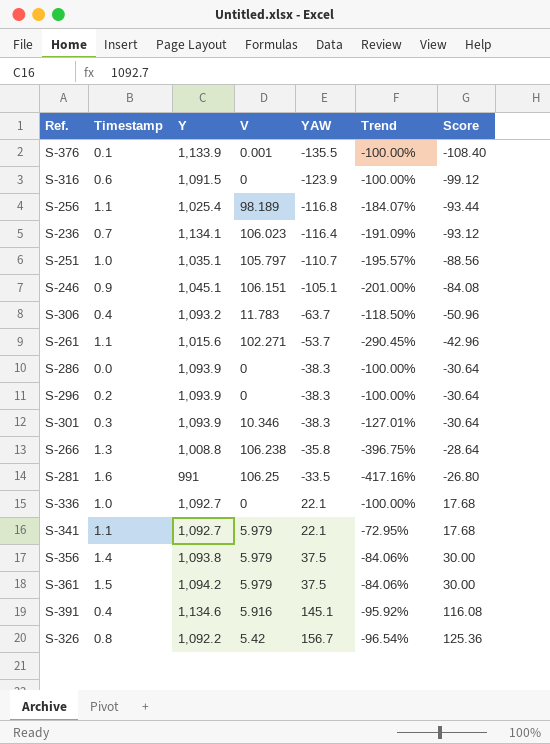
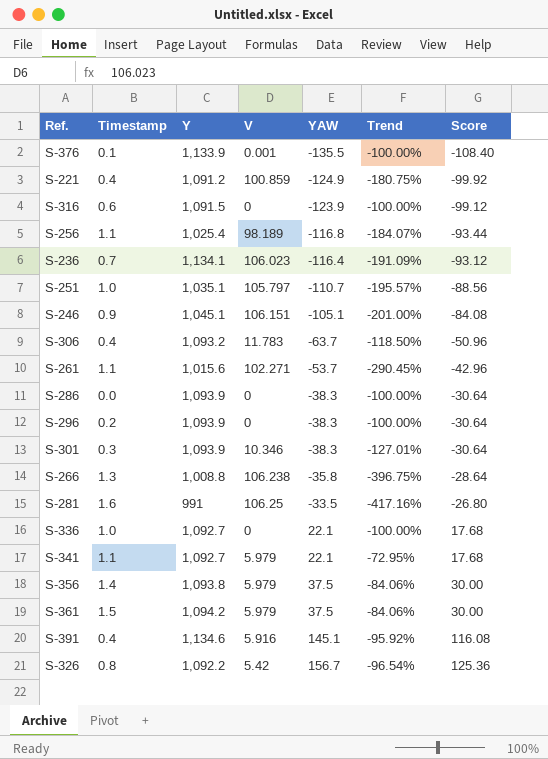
row S-221: none -> 0.4 | 1,091.2 | 100.859 | -124.9 | -180.75% | -99.92

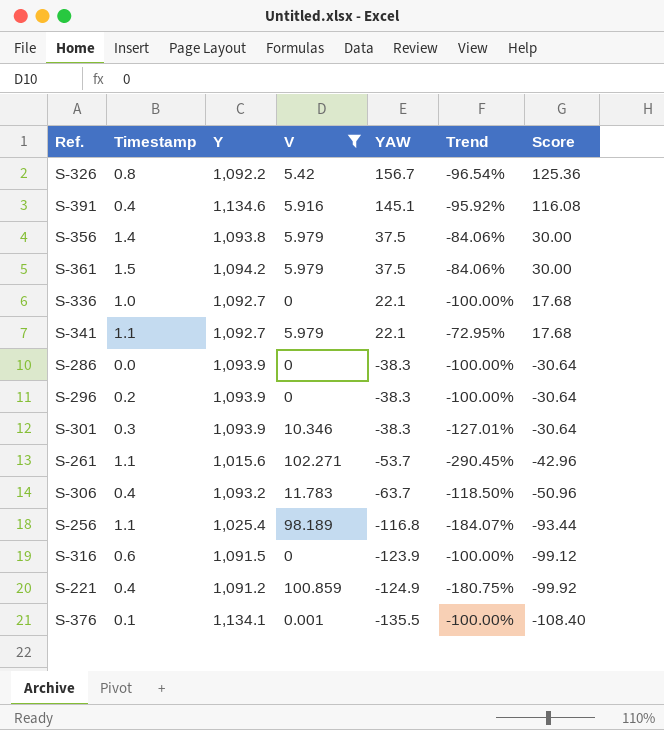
filter: none -> V <= 102.271
row order: YAW ascending -> YAW descending
S-376 | Y: 1,133.9 -> 1,134.1

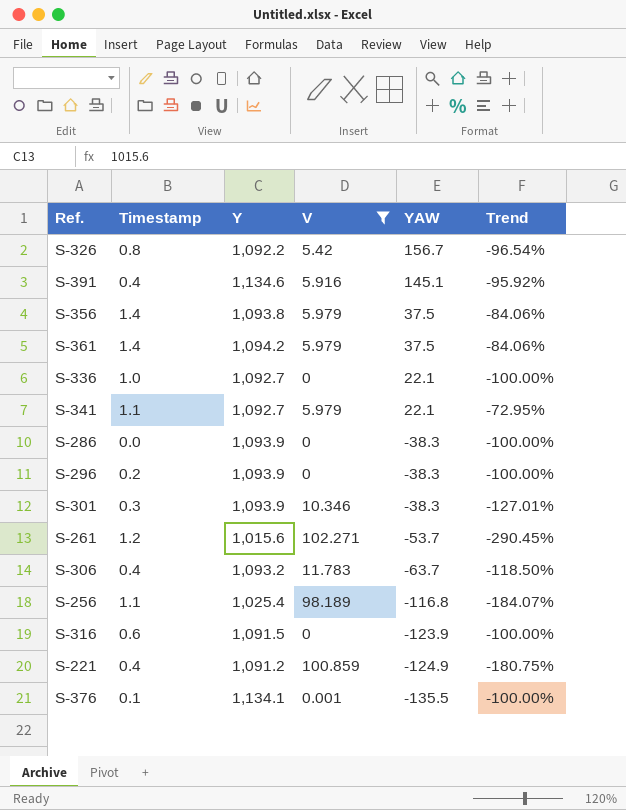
column Score | formula: [YAW] * 0.8 -> none
S-361 | Timestamp: 1.5 -> 1.4
S-261 | Timestamp: 1.1 -> 1.2

